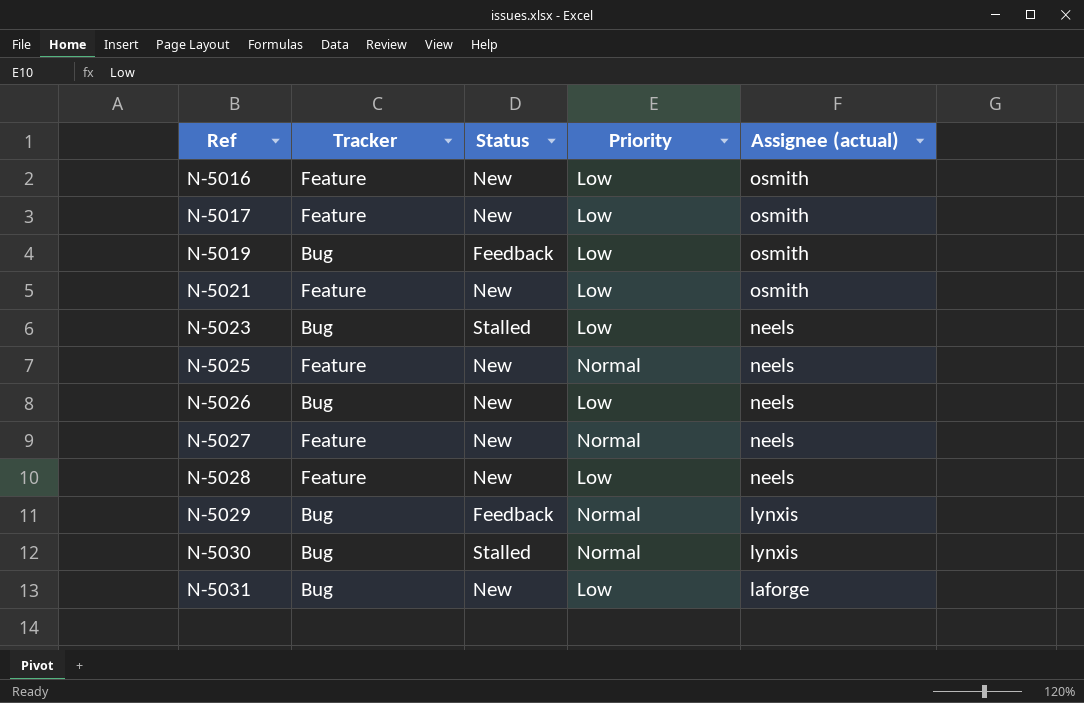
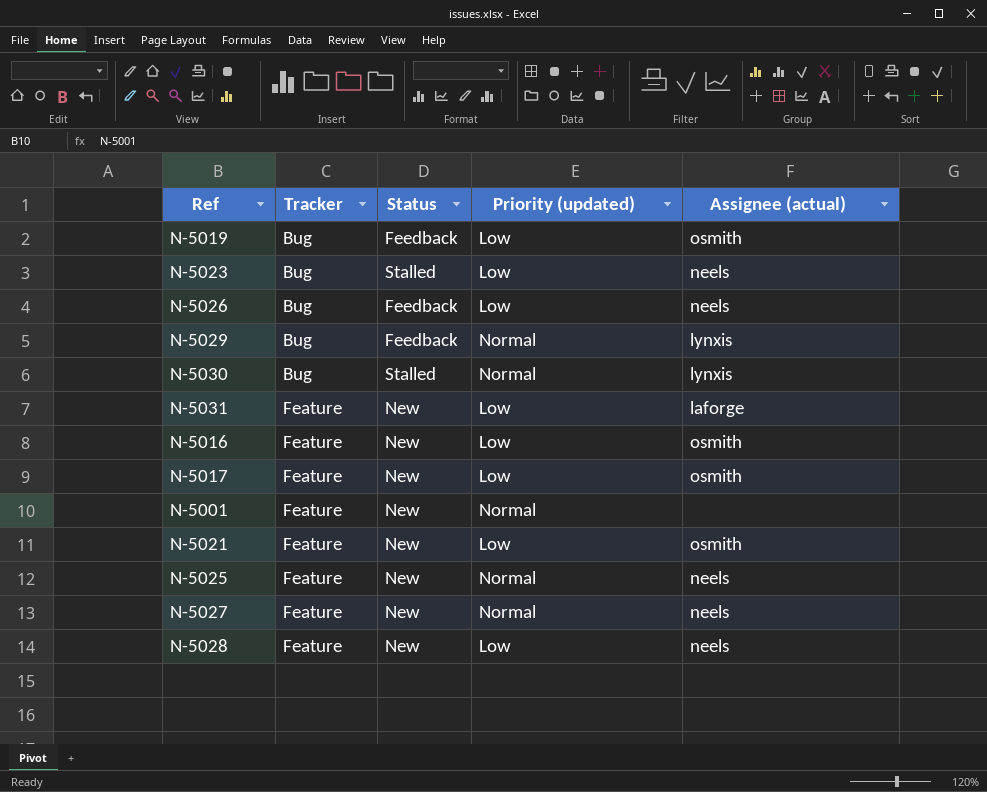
row order: Ref ascending -> Tracker ascending
column name: Priority -> Priority (updated)
N-5026 | Status: New -> Feedback
N-5031 | Tracker: Bug -> Feature
row N-5001: none -> Feature | New | Normal | none

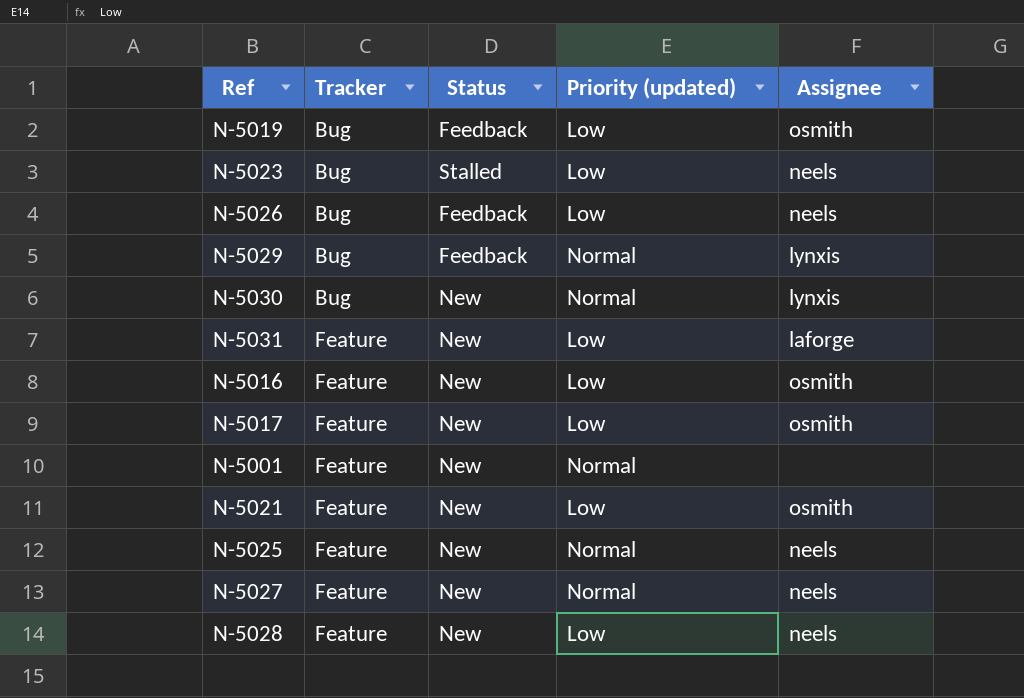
column name: Assignee (actual) -> Assignee
N-5030 | Status: Stalled -> New

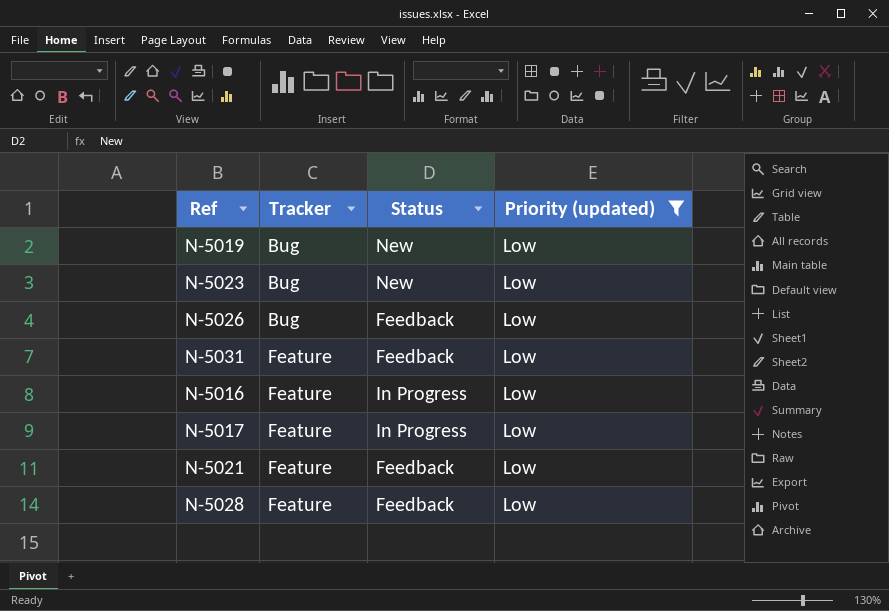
filter: none -> Priority (updated) = Low
column Assignee | position: 5 -> none
N-5019 | Status: Feedback -> New
N-5023 | Status: Stalled -> New
N-5031 | Status: New -> Feedback
N-5016 | Status: New -> In Progress
N-5017 | Status: New -> In Progress
N-5021 | Status: New -> Feedback
N-5028 | Status: New -> Feedback

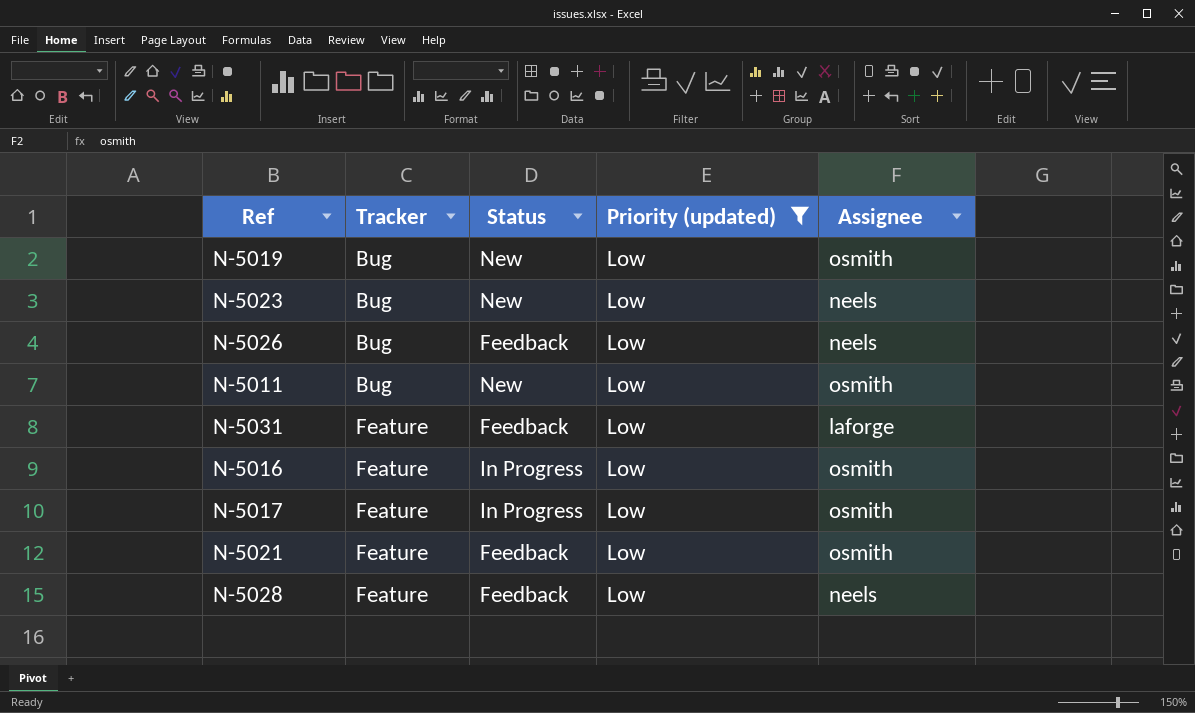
column Assignee | position: none -> 5
row N-5011: none -> Bug | New | Low | osmith

